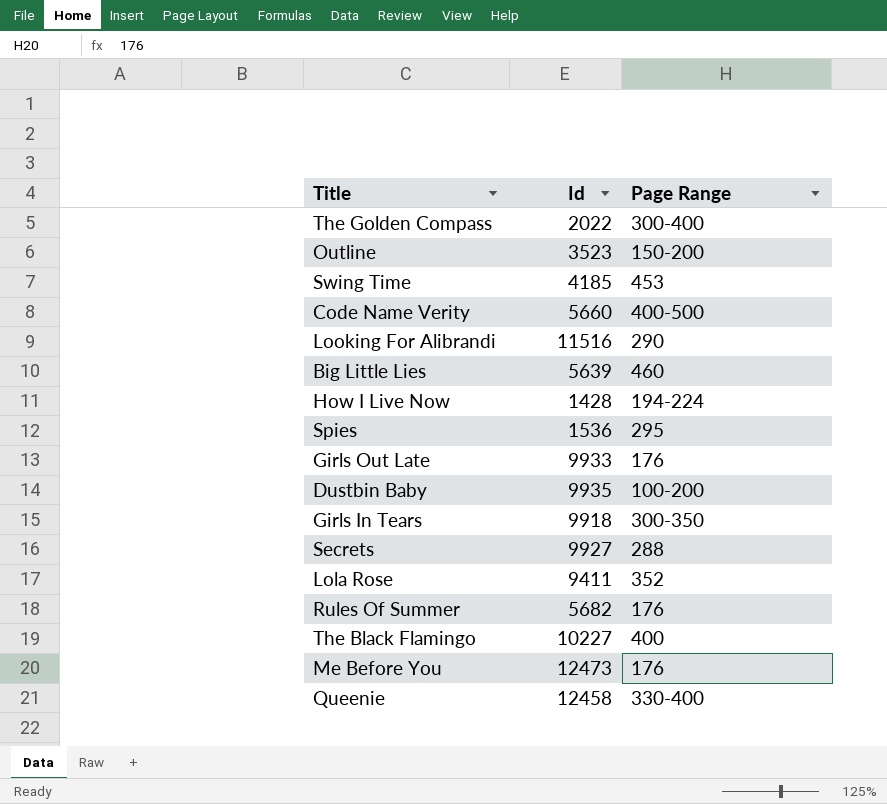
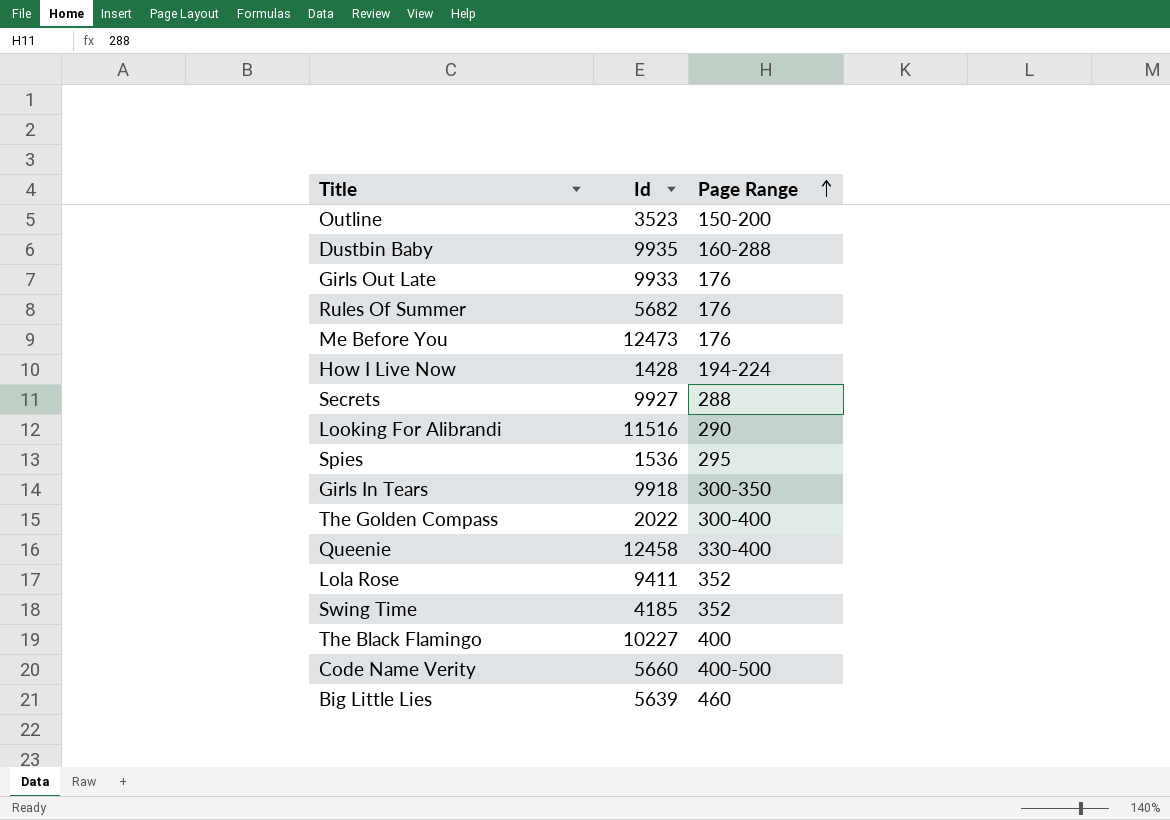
row order: none -> Page Range ascending
Dustbin Baby | Page Range: 100-200 -> 160-288
Swing Time | Page Range: 453 -> 352

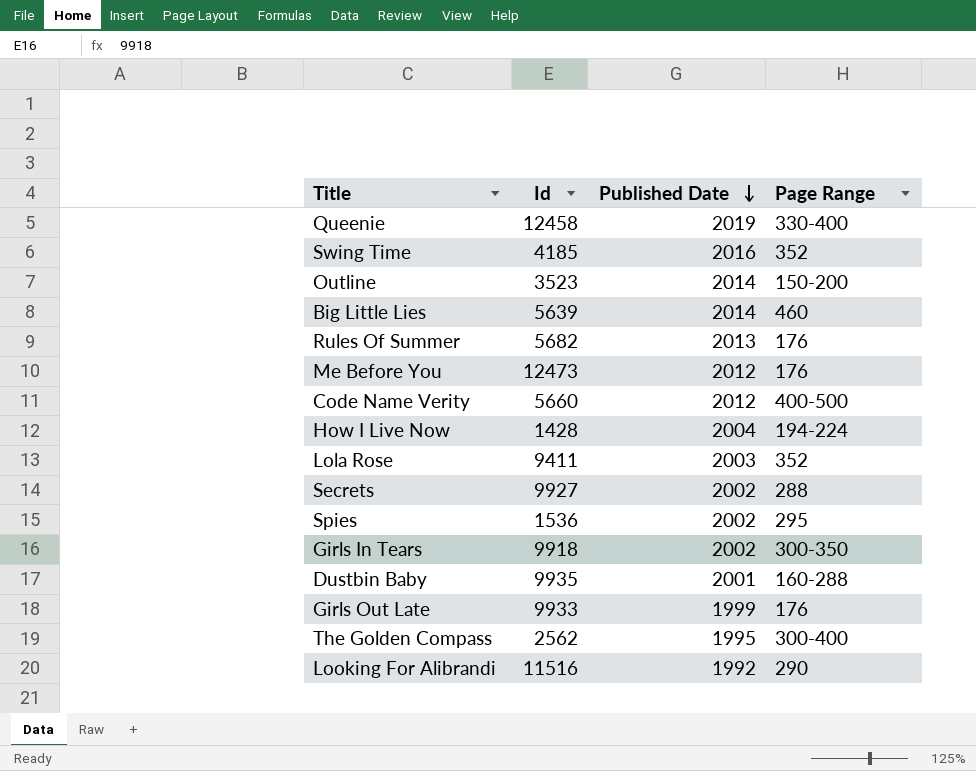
row order: Page Range ascending -> Published Date descending
column Published Date | position: none -> 3
row The Black Flamingo: 10227 | 400 -> none
The Golden Compass | Id: 2022 -> 2562

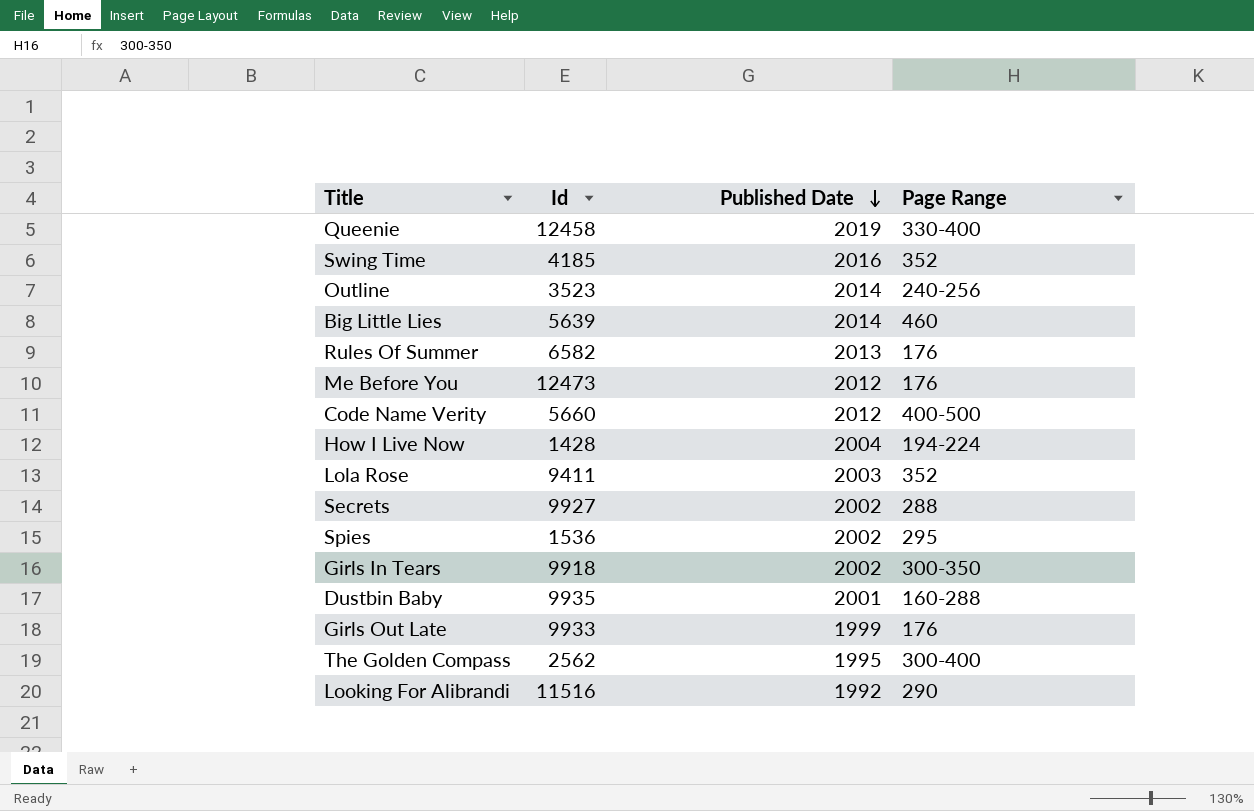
Outline | Page Range: 150-200 -> 240-256
Rules Of Summer | Id: 5682 -> 6582

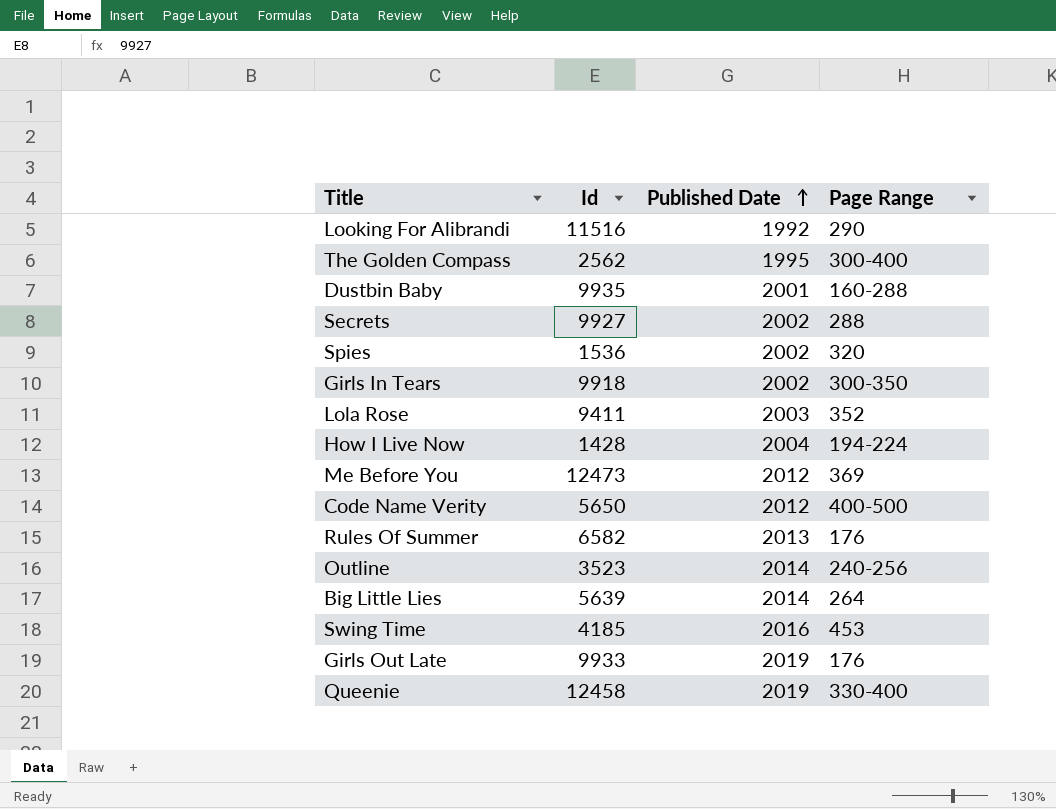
row order: Published Date descending -> Published Date ascending
Spies | Page Range: 295 -> 320
Me Before You | Page Range: 176 -> 369
Code Name Verity | Id: 5660 -> 5650
Big Little Lies | Page Range: 460 -> 264
Swing Time | Page Range: 352 -> 453
Girls Out Late | Published Date: 1999 -> 2019

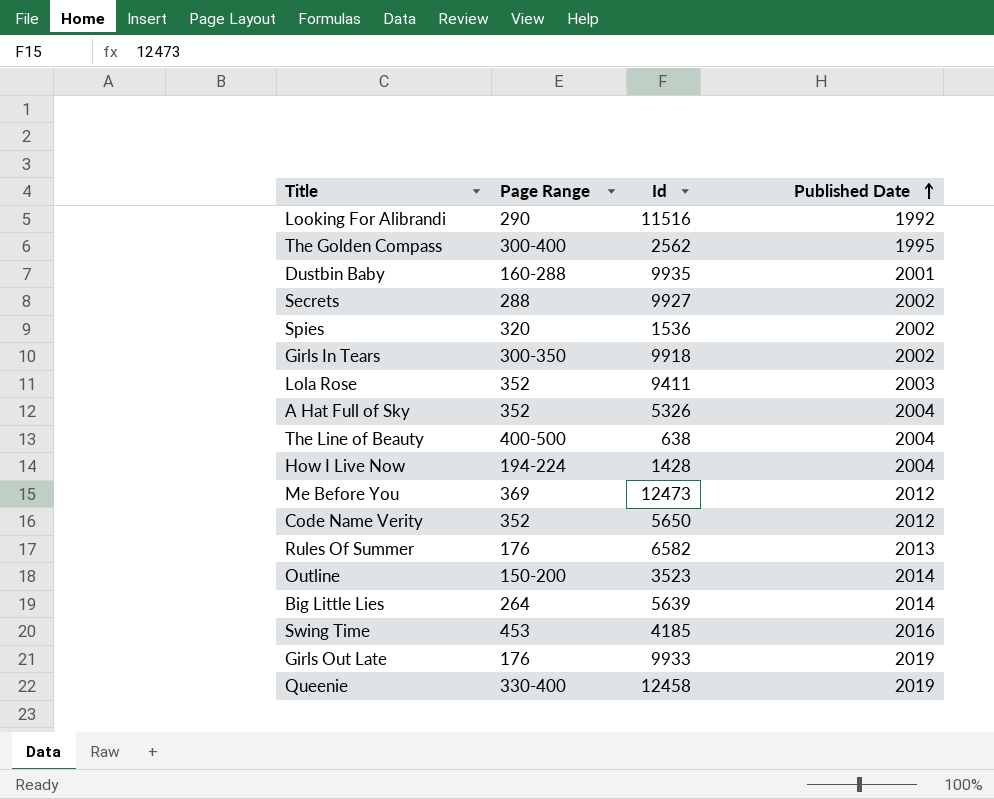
column Page Range | position: 4 -> 2
row A Hat Full of Sky: none -> 352 | 5326 | 2004
row The Line of Beauty: none -> 400-500 | 638 | 2004
Code Name Verity | Page Range: 400-500 -> 352
Outline | Page Range: 240-256 -> 150-200

